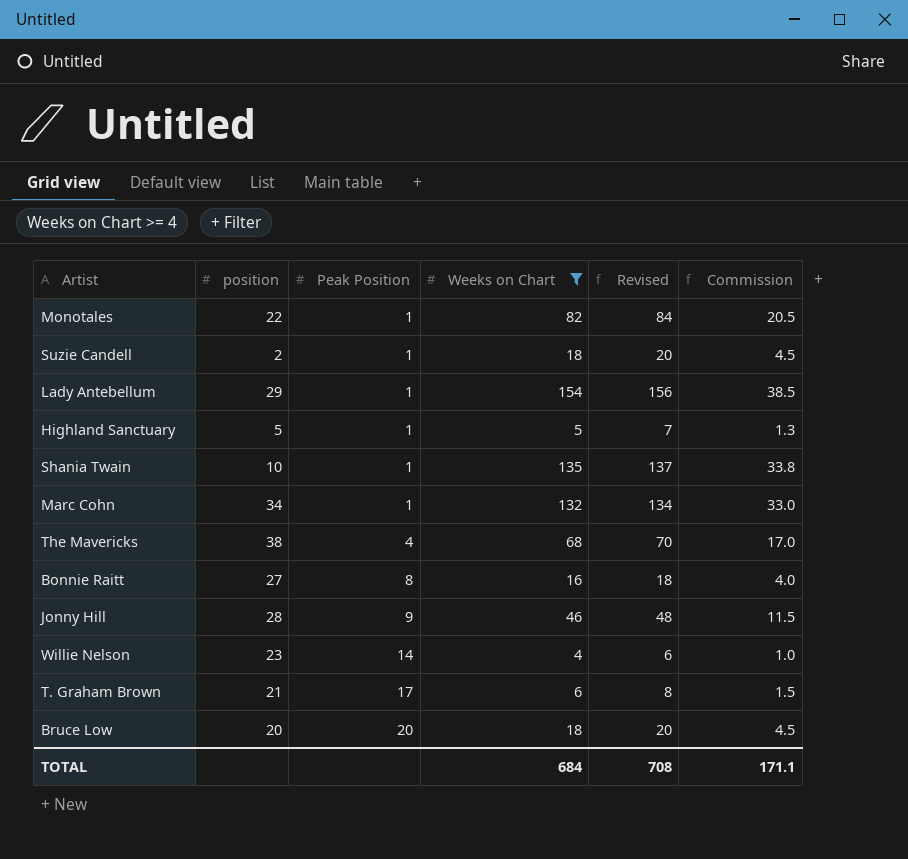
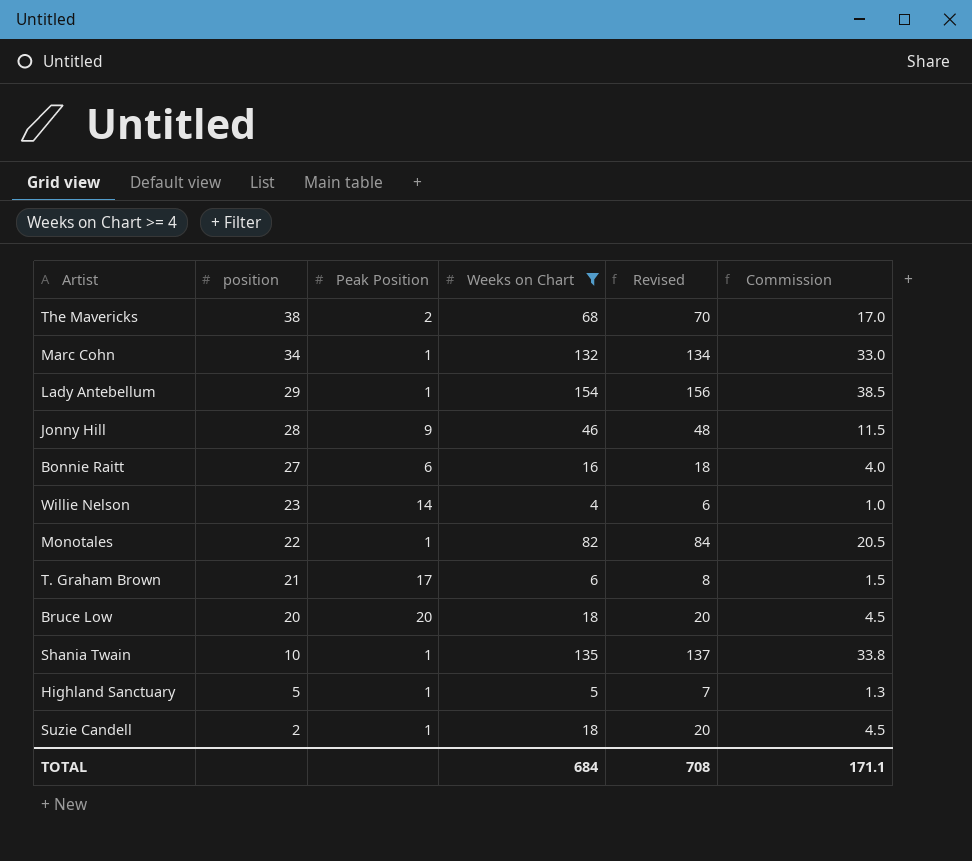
row order: Peak Position ascending -> position descending
The Mavericks | Peak Position: 4 -> 2
Bonnie Raitt | Peak Position: 8 -> 6

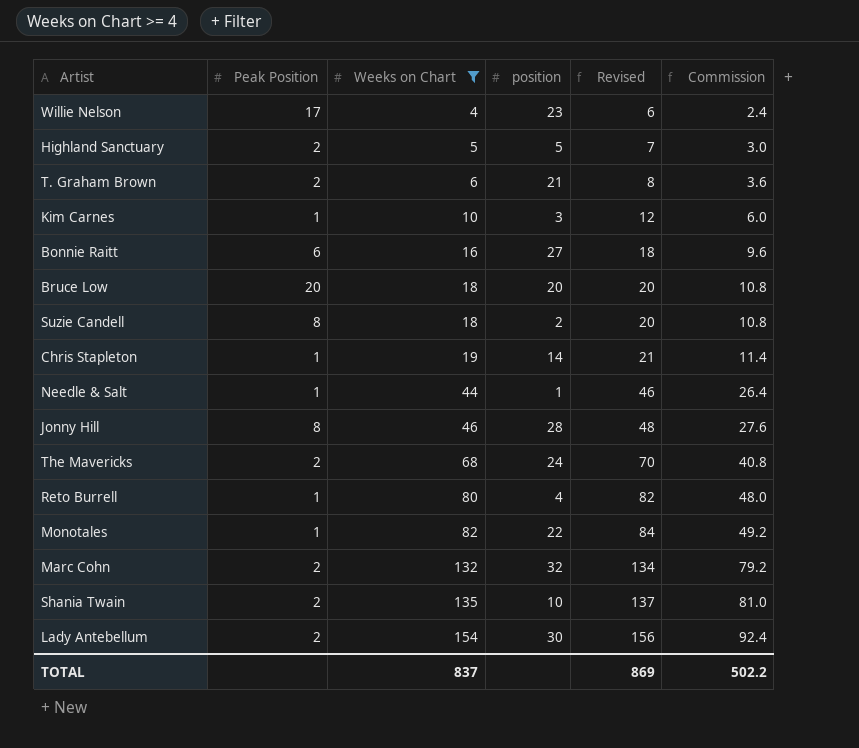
row order: position descending -> Weeks on Chart ascending
column position | position: 2 -> 4
column Commission | formula: [Weeks on Chart] * 0.25 -> [Weeks on Chart] * 0.6
Willie Nelson | Peak Position: 14 -> 17
Highland Sanctuary | Peak Position: 1 -> 2
T. Graham Brown | Peak Position: 17 -> 2
row Kim Carnes: none -> 1 | 10 | 3 | 12 | 6.0
Suzie Candell | Peak Position: 1 -> 8
row Chris Stapleton: none -> 1 | 19 | 14 | 21 | 11.4
row Needle & Salt: none -> 1 | 44 | 1 | 46 | 26.4
Jonny Hill | Peak Position: 9 -> 8
The Mavericks | position: 38 -> 24
row Reto Burrell: none -> 1 | 80 | 4 | 82 | 48.0
Marc Cohn | Peak Position: 1 -> 2
Marc Cohn | position: 34 -> 32
Shania Twain | Peak Position: 1 -> 2
Lady Antebellum | Peak Position: 1 -> 2
Lady Antebellum | position: 29 -> 30
TOTAL | Weeks on Chart: 684 -> 837
TOTAL | Revised: 708 -> 869
TOTAL | Commission: 171.1 -> 502.2

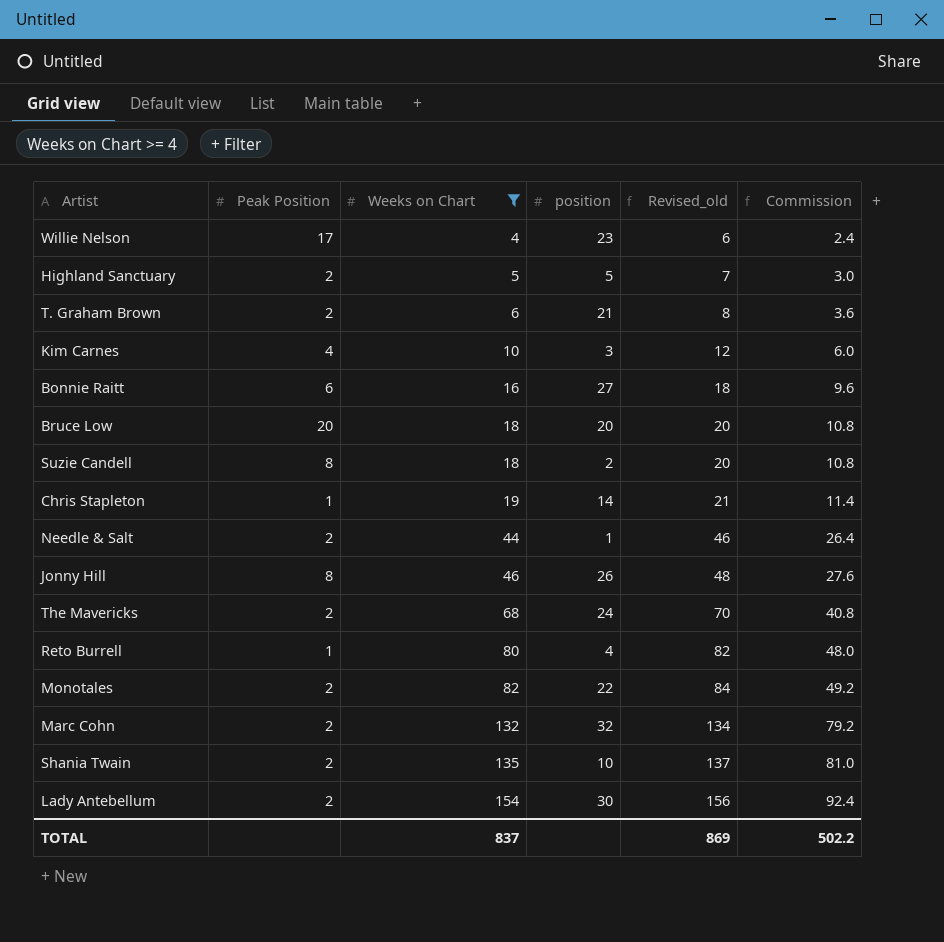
column name: Revised -> Revised_old
Kim Carnes | Peak Position: 1 -> 4
Needle & Salt | Peak Position: 1 -> 2
Jonny Hill | position: 28 -> 26
Monotales | Peak Position: 1 -> 2

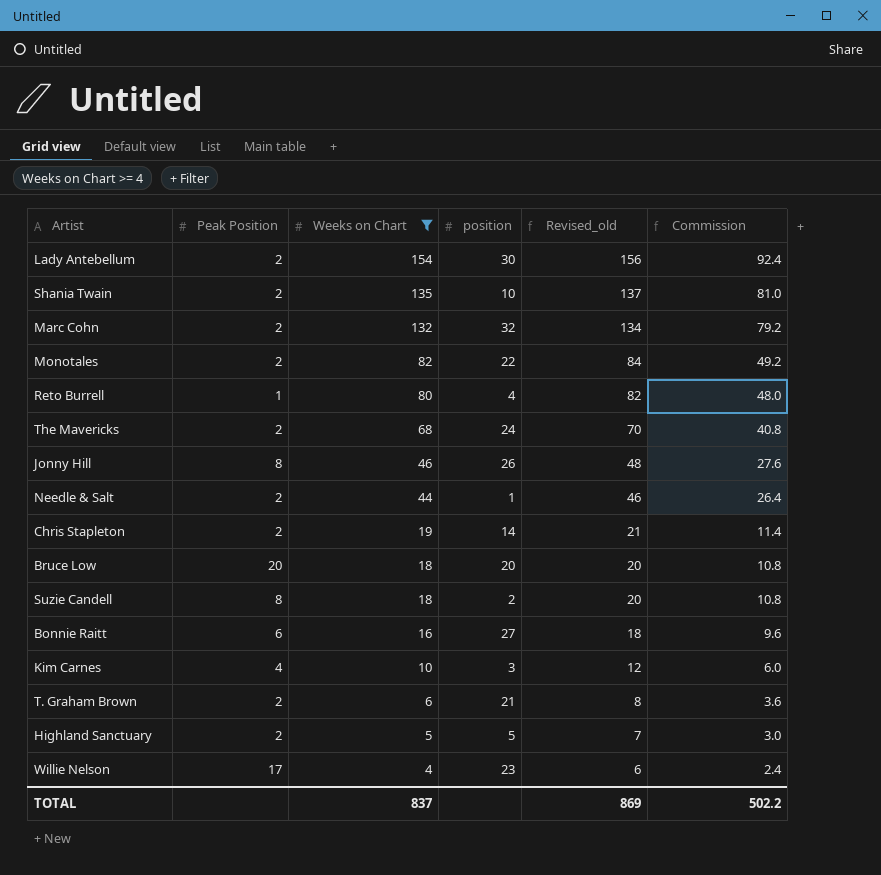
row order: Weeks on Chart ascending -> Weeks on Chart descending
Chris Stapleton | Peak Position: 1 -> 2

